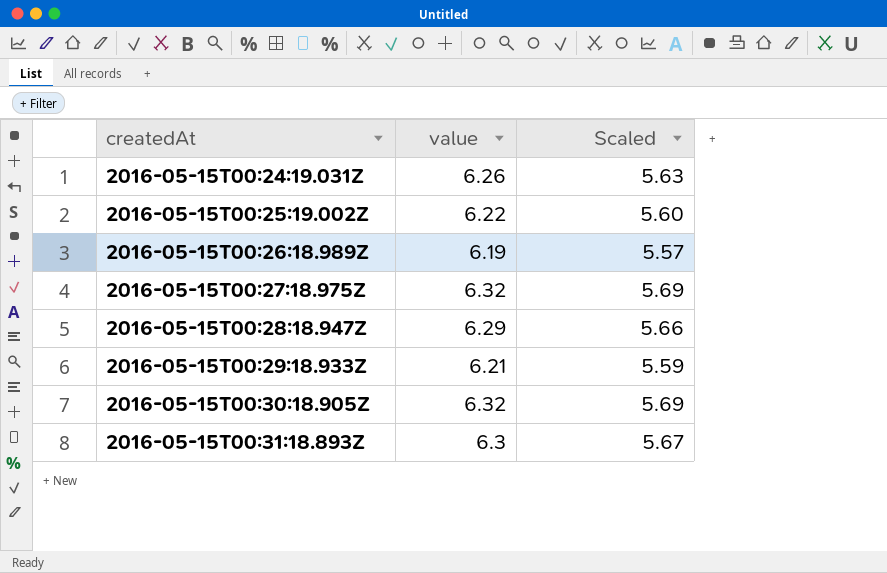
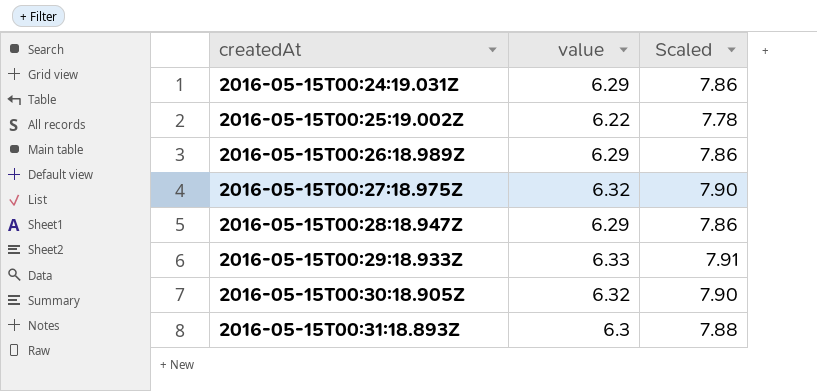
column Scaled | formula: [value] * 0.9 -> [value] * 1.25
2016-05-15T00:24:19.031Z | value: 6.26 -> 6.29
2016-05-15T00:26:18.989Z | value: 6.19 -> 6.29
2016-05-15T00:29:18.933Z | value: 6.21 -> 6.33

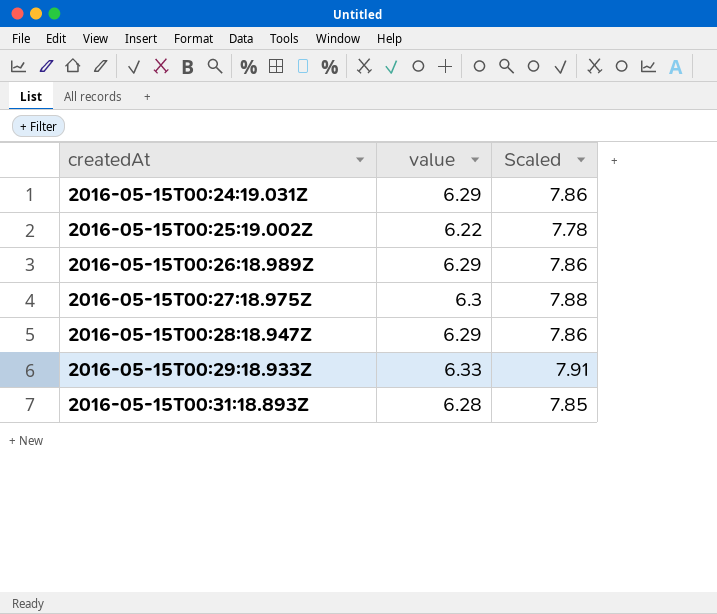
row 2016-05-15T00:30:18.905Z: 6.32 | 7.90 -> none
2016-05-15T00:27:18.975Z | value: 6.32 -> 6.3
2016-05-15T00:27:18.975Z | Scaled: 7.90 -> 7.88
2016-05-15T00:31:18.893Z | value: 6.3 -> 6.28
2016-05-15T00:31:18.893Z | Scaled: 7.88 -> 7.85

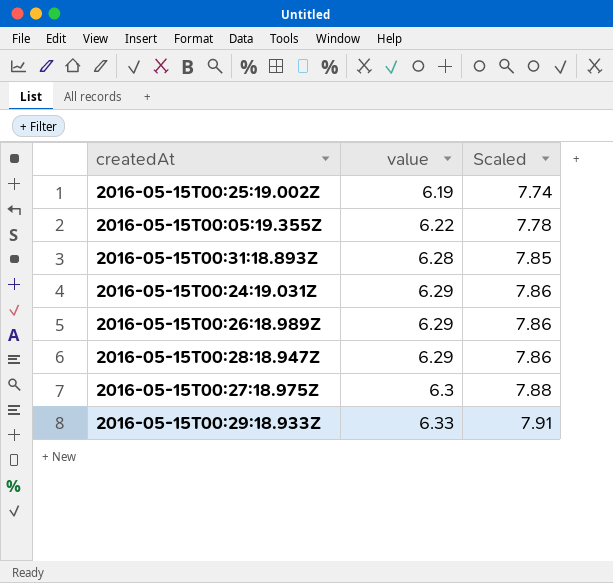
row order: createdAt ascending -> value ascending
2016-05-15T00:25:19.002Z | value: 6.22 -> 6.19
2016-05-15T00:25:19.002Z | Scaled: 7.78 -> 7.74
row 2016-05-15T00:05:19.355Z: none -> 6.22 | 7.78

